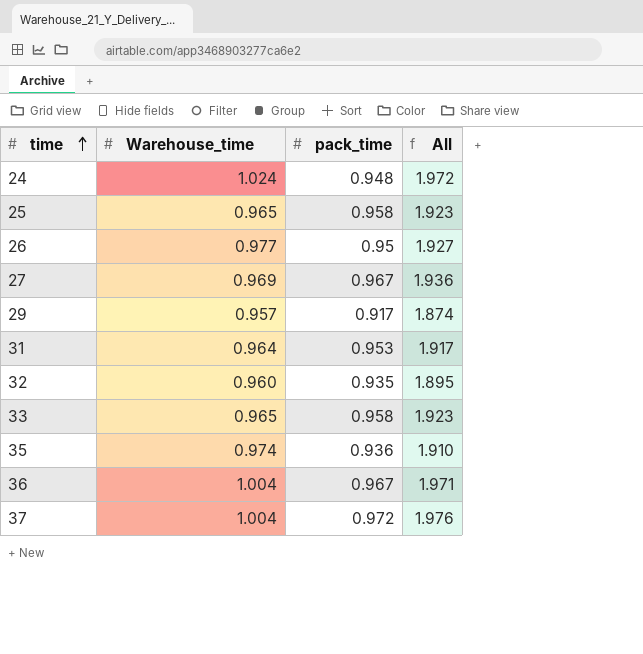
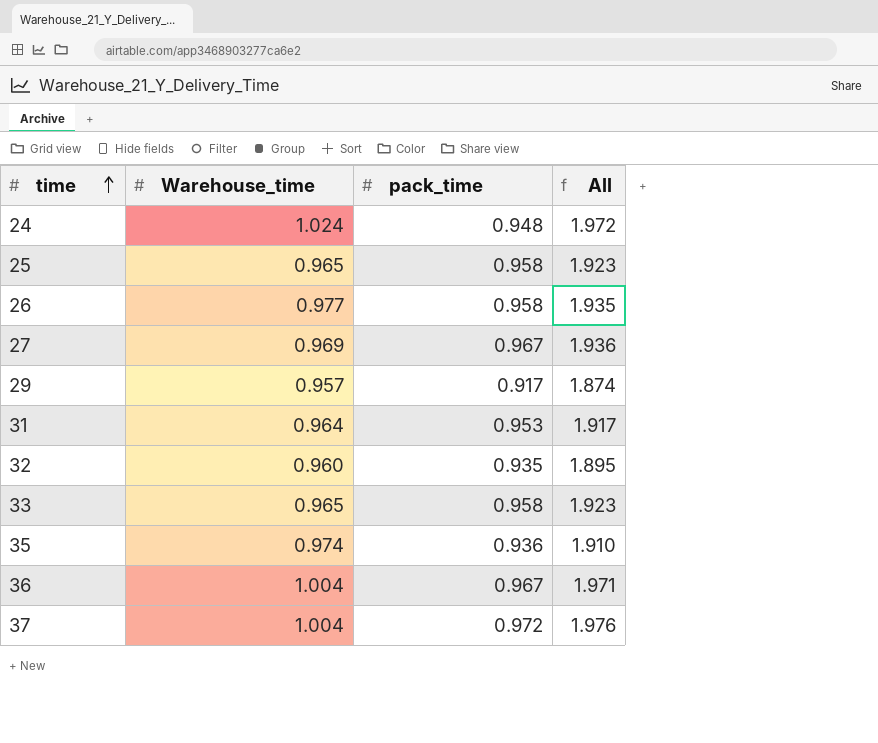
26 | pack_time: 0.95 -> 0.958
26 | All: 1.927 -> 1.935

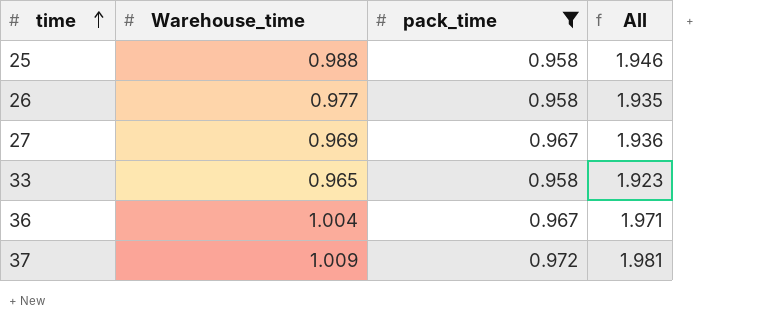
filter: none -> pack_time >= 0.958
25 | Warehouse_time: 0.965 -> 0.988
25 | All: 1.923 -> 1.946
37 | Warehouse_time: 1.004 -> 1.009
37 | All: 1.976 -> 1.981

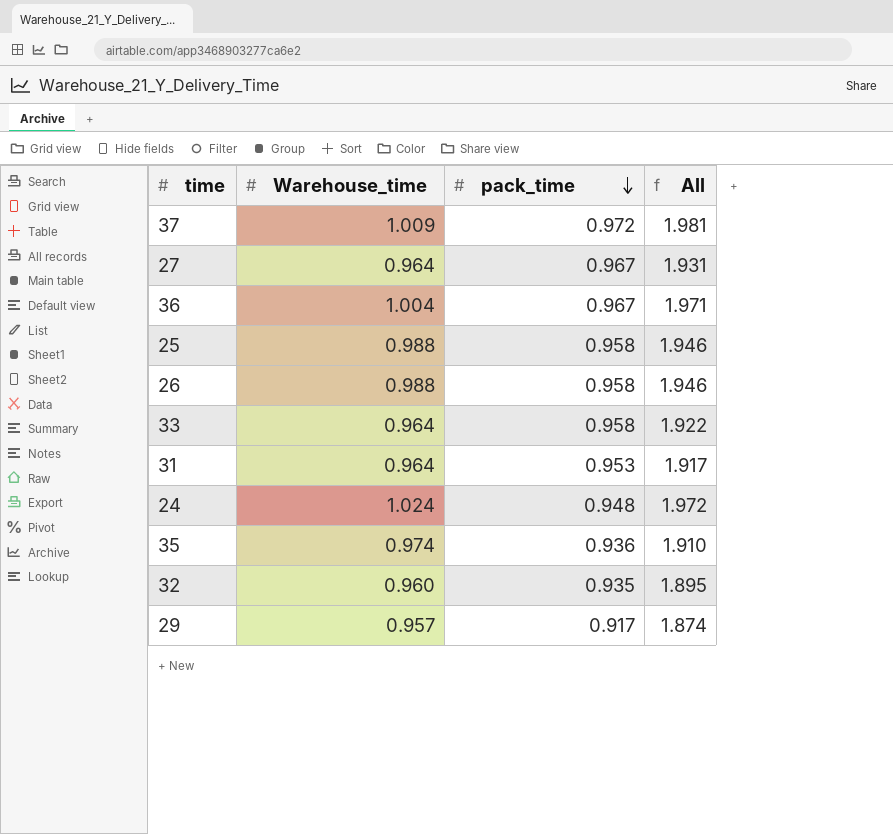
filter: pack_time >= 0.958 -> none
row order: time ascending -> pack_time descending
27 | Warehouse_time: 0.969 -> 0.964
27 | All: 1.936 -> 1.931
26 | Warehouse_time: 0.977 -> 0.988
26 | All: 1.935 -> 1.946
33 | Warehouse_time: 0.965 -> 0.964
33 | All: 1.923 -> 1.922

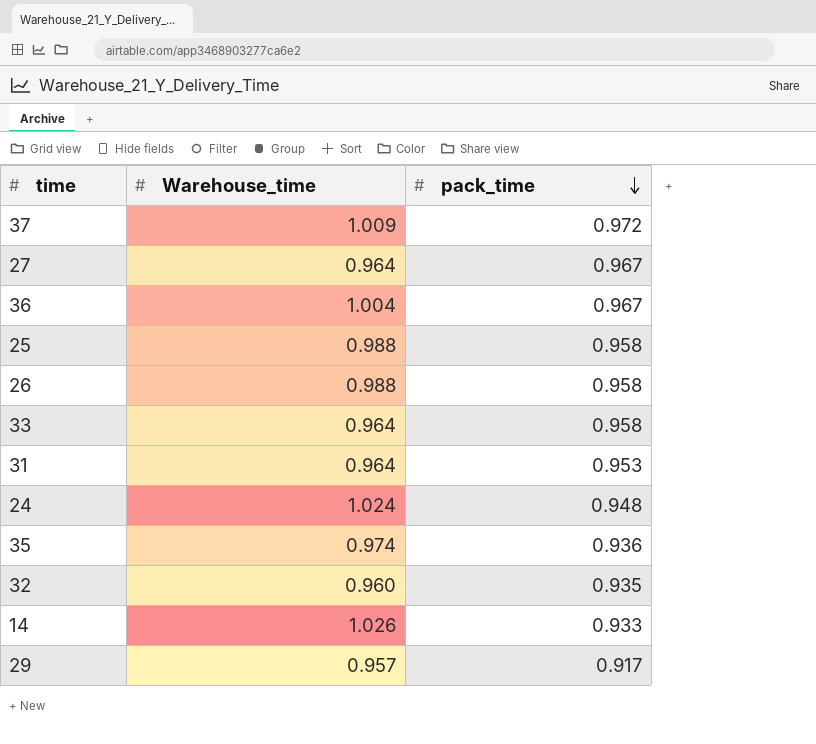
column All | formula: [Warehouse_time] + [pack_time] -> none
row 14: none -> 1.026 | 0.933

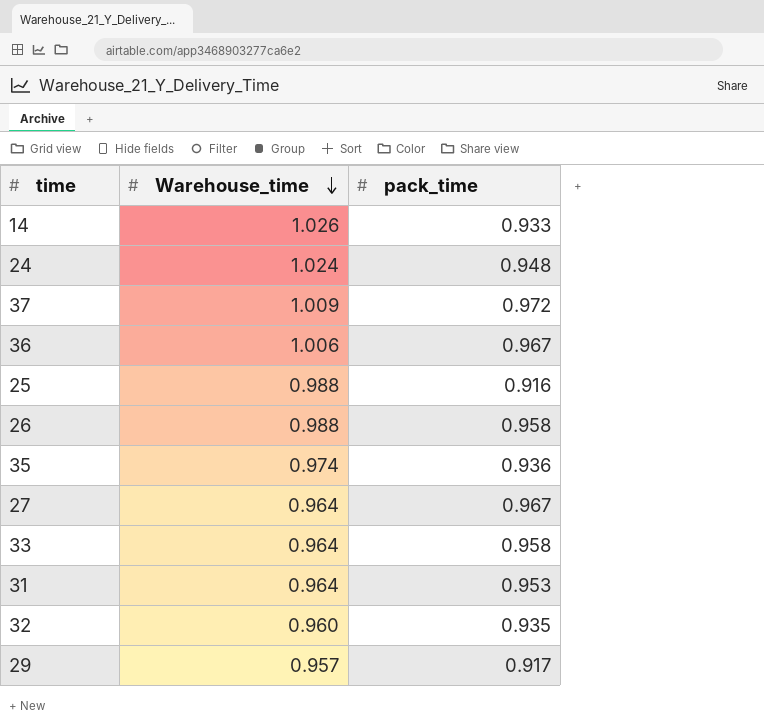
row order: pack_time descending -> Warehouse_time descending
36 | Warehouse_time: 1.004 -> 1.006
25 | pack_time: 0.958 -> 0.916

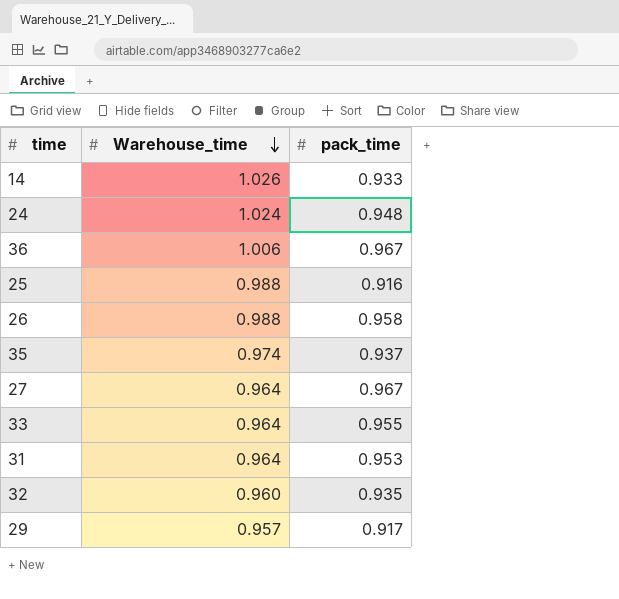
row 37: 1.009 | 0.972 -> none
35 | pack_time: 0.936 -> 0.937
33 | pack_time: 0.958 -> 0.955

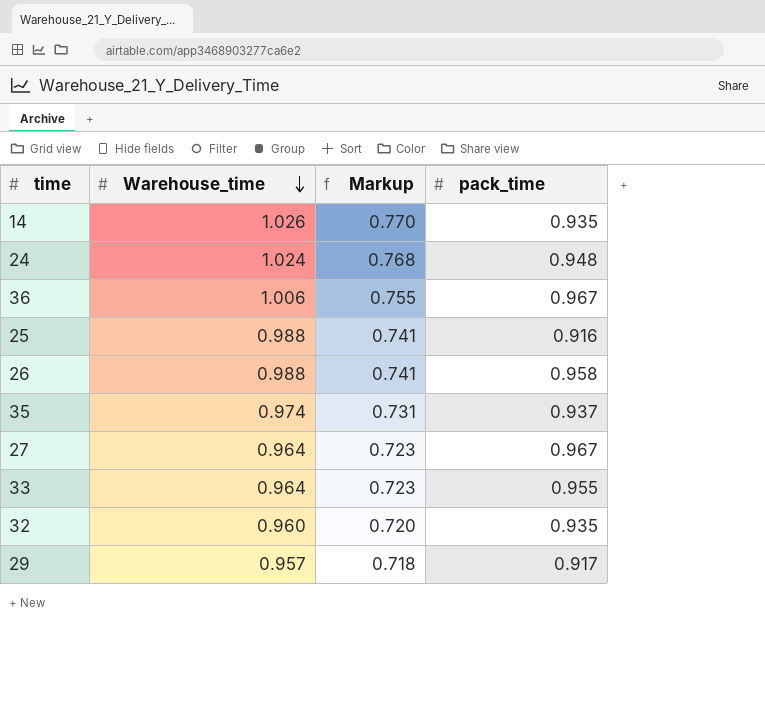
column Markup | formula: none -> [Warehouse_time] * 0.75
row 31: 0.964 | 0.953 -> none
14 | pack_time: 0.933 -> 0.935

